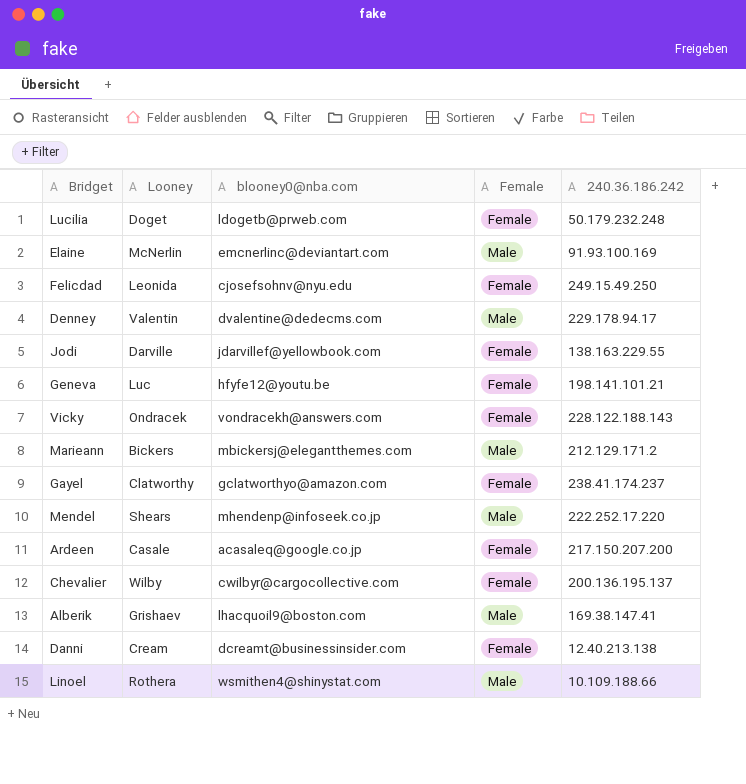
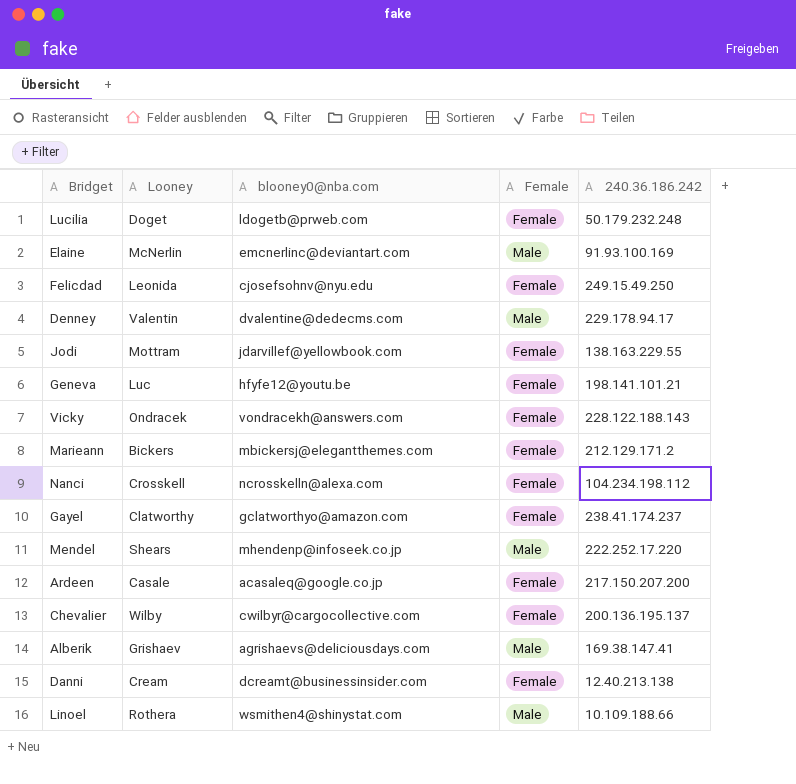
Jodi | Looney: Darville -> Mottram
Marieann | Female: Male -> Female
row Nanci: none -> Crosskell | ncrosskelln@alexa.com | Female | 104.234.198.112
Alberik | blooney0@nba.com: lhacquoil9@boston.com -> agrishaevs@deliciousdays.com

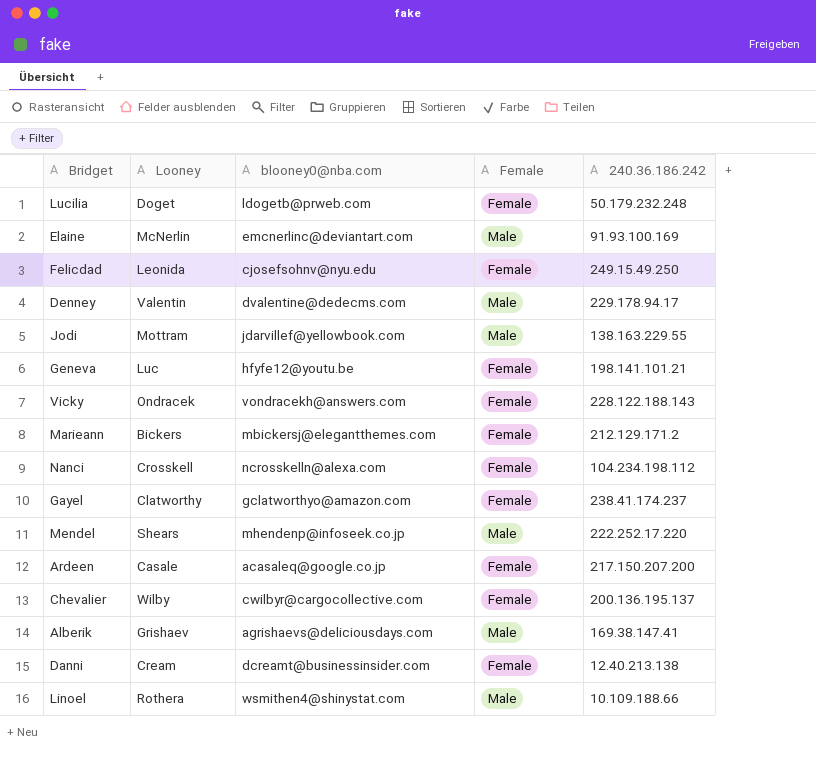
Jodi | Female: Female -> Male

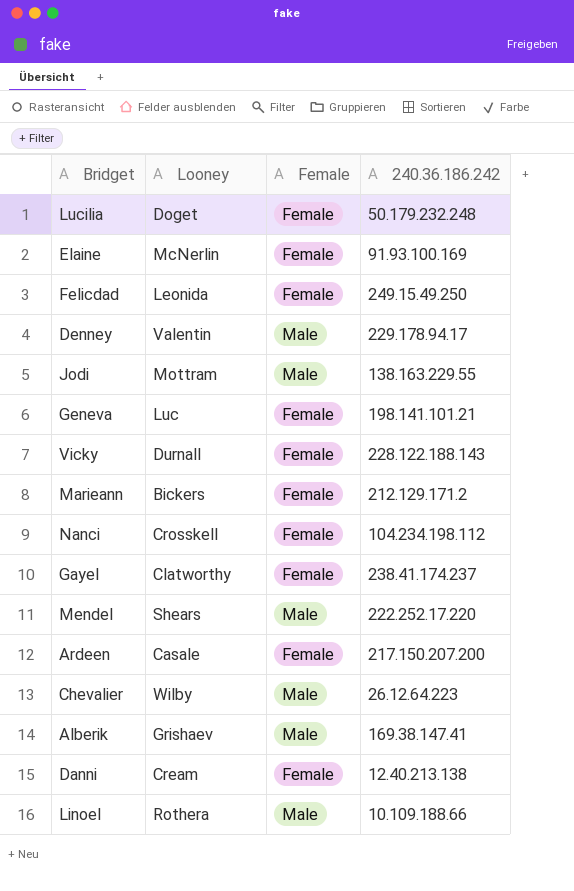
column blooney0@nba.com | position: 3 -> none
Elaine | Female: Male -> Female
Vicky | Looney: Ondracek -> Durnall
Chevalier | Female: Female -> Male
Chevalier | 240.36.186.242: 200.136.195.137 -> 26.12.64.223

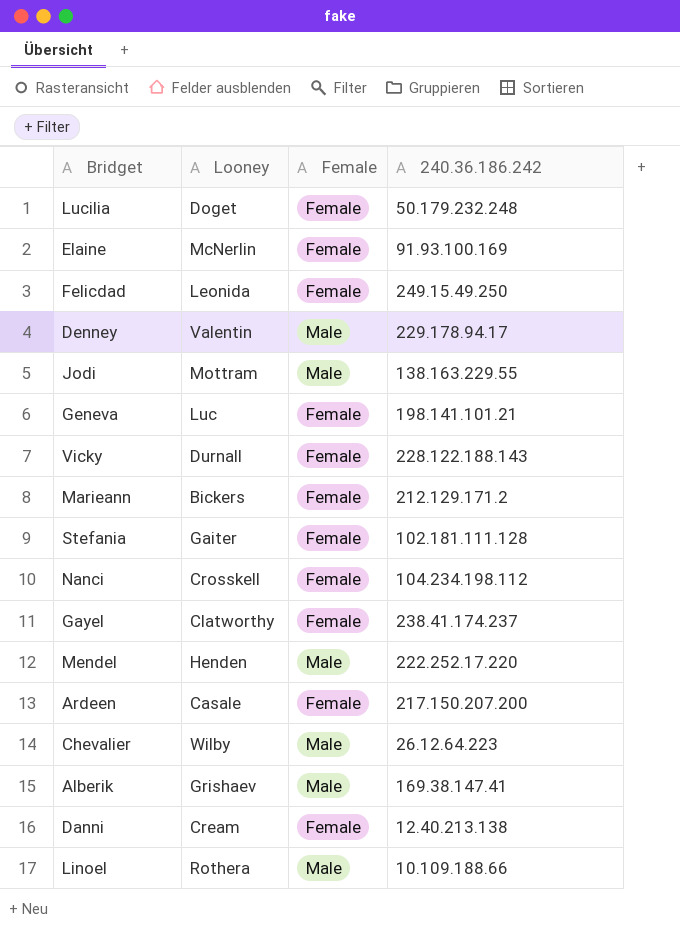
row Stefania: none -> Gaiter | Female | 102.181.111.128
Mendel | Looney: Shears -> Henden

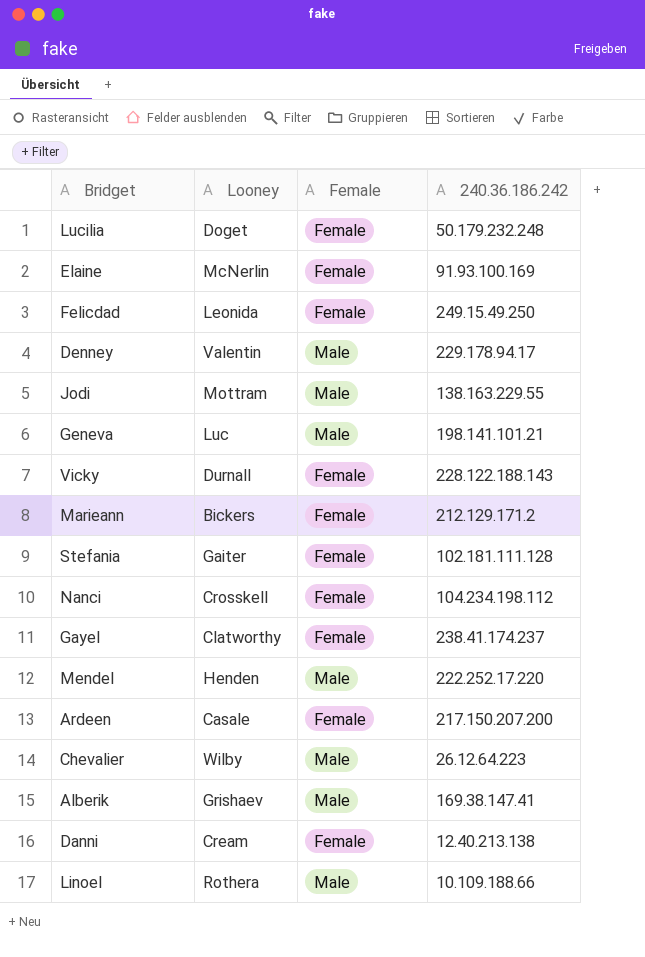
Geneva | Female: Female -> Male

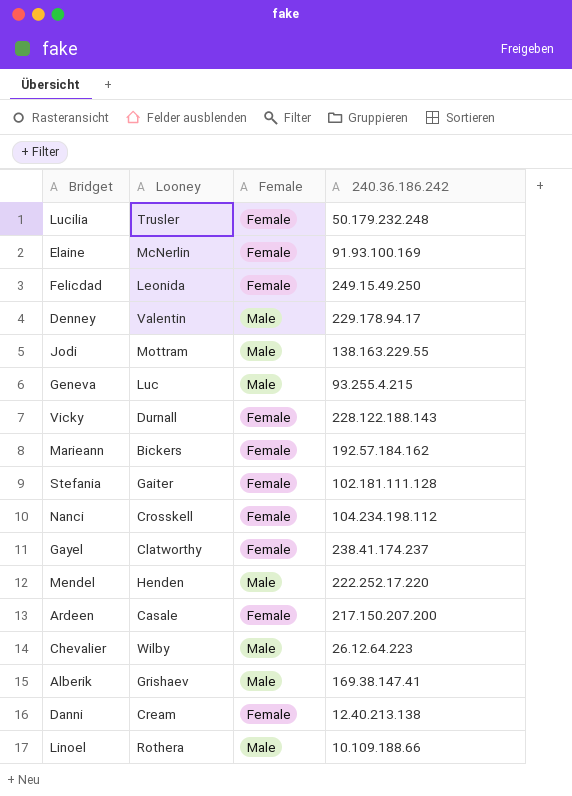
Lucilia | Looney: Doget -> Trusler
Geneva | 240.36.186.242: 198.141.101.21 -> 93.255.4.215
Marieann | 240.36.186.242: 212.129.171.2 -> 192.57.184.162

